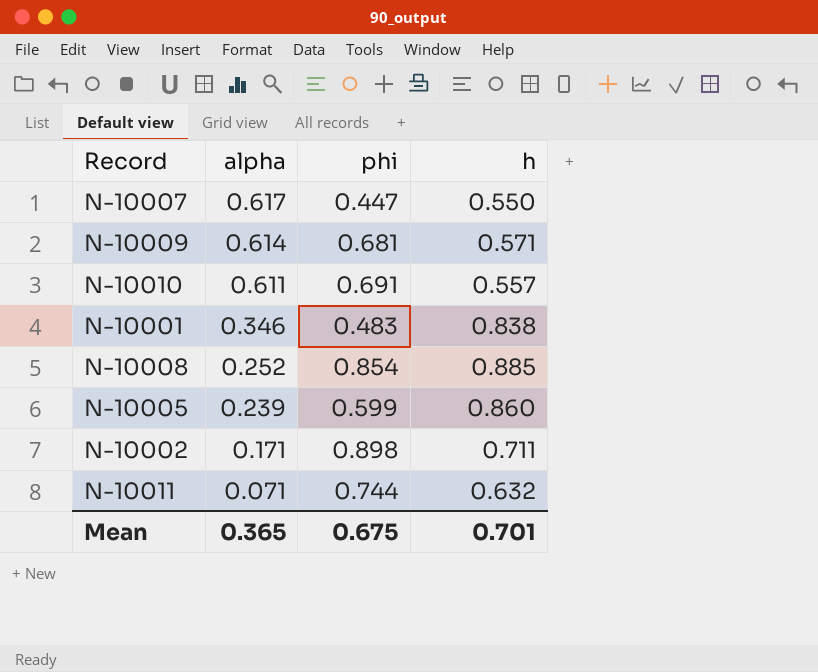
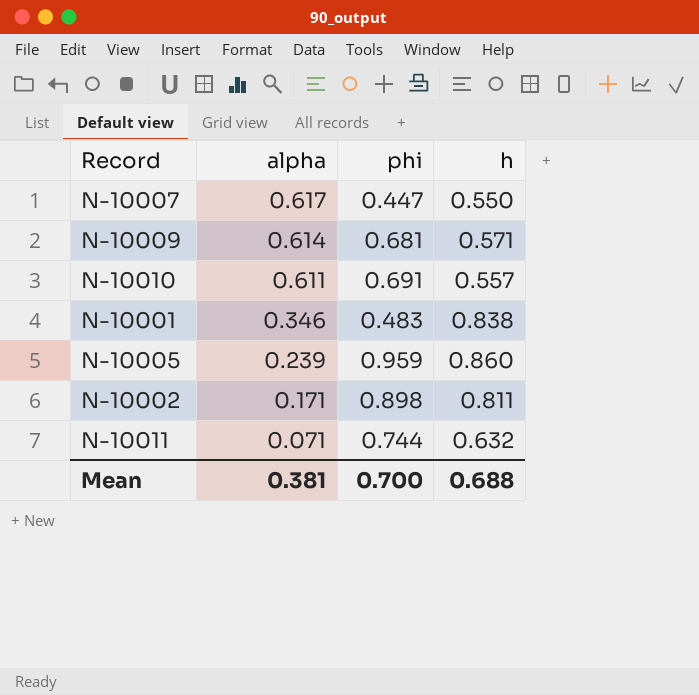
row N-10008: 0.252 | 0.854 | 0.885 -> none
N-10005 | phi: 0.599 -> 0.959
N-10002 | h: 0.711 -> 0.811
Mean | alpha: 0.365 -> 0.381
Mean | phi: 0.675 -> 0.700
Mean | h: 0.701 -> 0.688

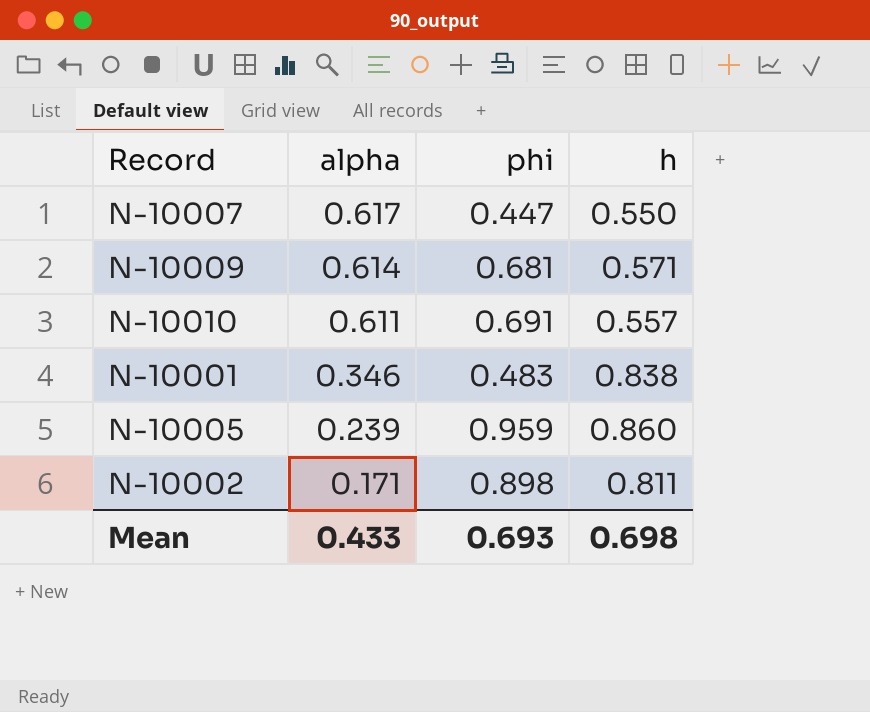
row N-10011: 0.071 | 0.744 | 0.632 -> none
Mean | alpha: 0.381 -> 0.433
Mean | phi: 0.700 -> 0.693
Mean | h: 0.688 -> 0.698

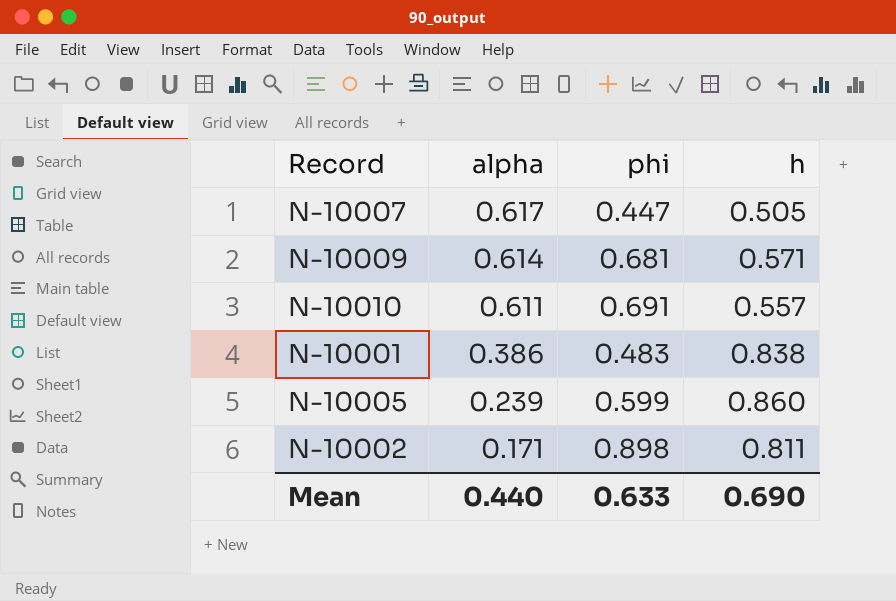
N-10007 | h: 0.550 -> 0.505
N-10001 | alpha: 0.346 -> 0.386
N-10005 | phi: 0.959 -> 0.599
Mean | alpha: 0.433 -> 0.440
Mean | phi: 0.693 -> 0.633
Mean | h: 0.698 -> 0.690

